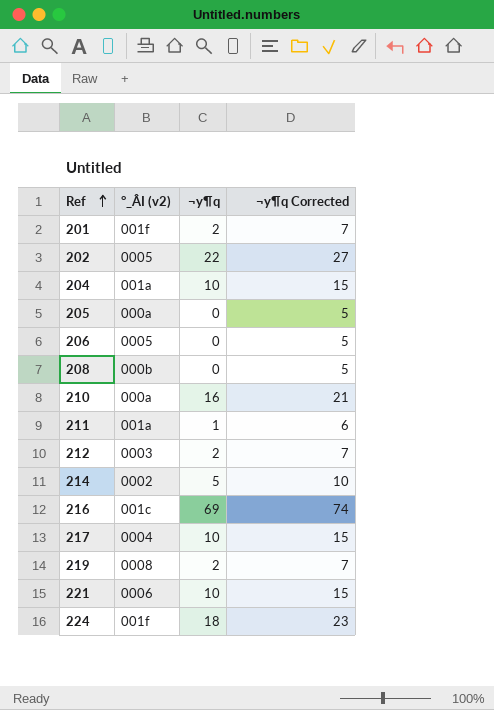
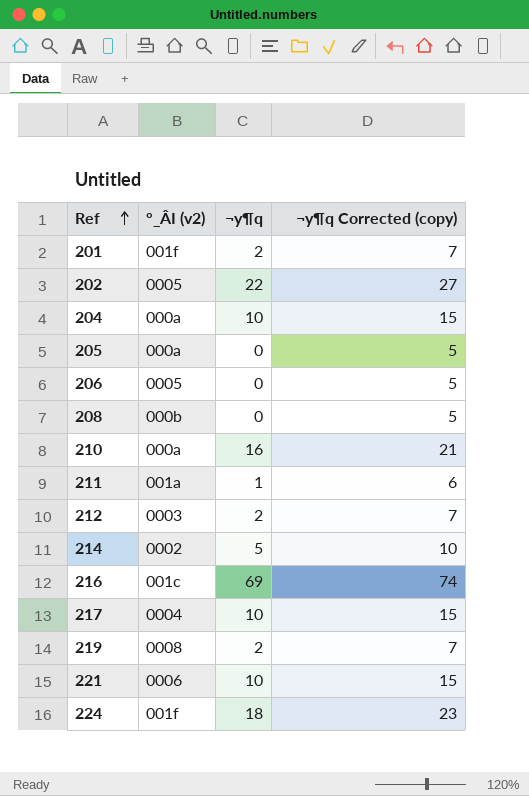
column name: ¬y¶q Corrected -> ¬y¶q Corrected (copy)
204 | °_ÂI (v2): 001a -> 000a

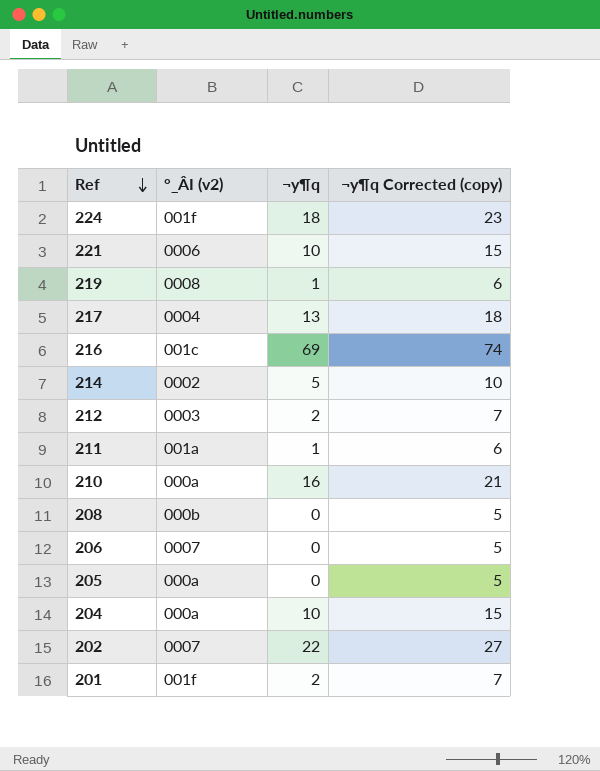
row order: Ref ascending -> Ref descending
219 | ¬y¶q: 2 -> 1
219 | ¬y¶q Corrected (copy): 7 -> 6
217 | ¬y¶q: 10 -> 13
217 | ¬y¶q Corrected (copy): 15 -> 18
206 | °_ÂI (v2): 0005 -> 0007
202 | °_ÂI (v2): 0005 -> 0007

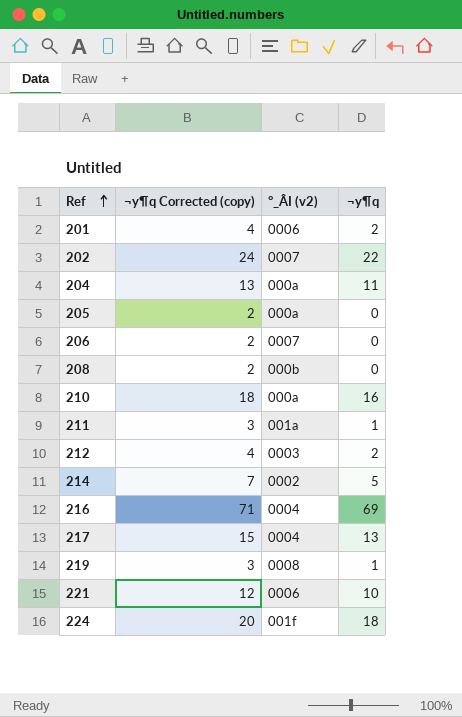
row order: Ref descending -> Ref ascending
column ¬y¶q Corrected (copy) | formula: [¬y¶q] + 5 -> [¬y¶q] + 2
column ¬y¶q Corrected (copy) | position: 4 -> 2
201 | °_ÂI (v2): 001f -> 0006
204 | ¬y¶q: 10 -> 11
216 | °_ÂI (v2): 001c -> 0004

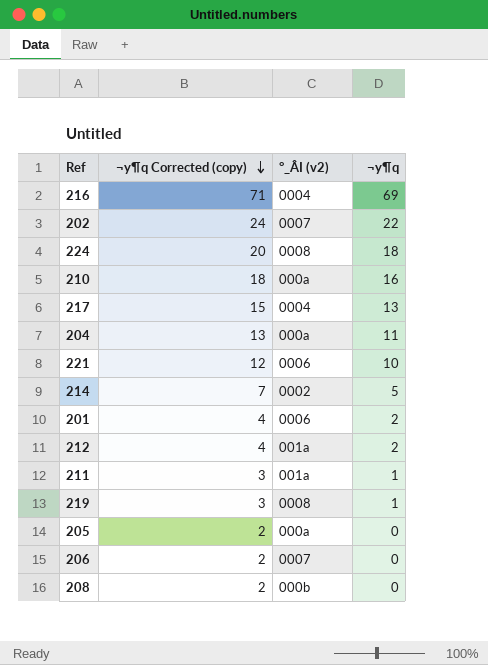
row order: Ref ascending -> ¬y¶q Corrected (copy) descending
224 | °_ÂI (v2): 001f -> 0008
212 | °_ÂI (v2): 0003 -> 001a

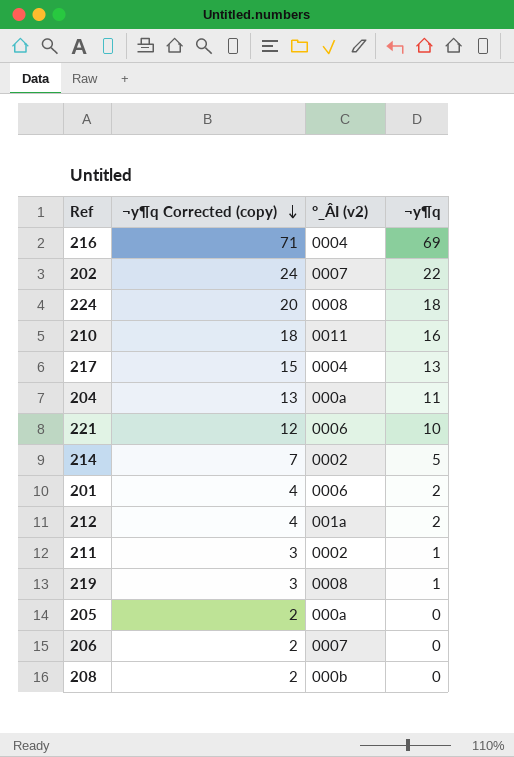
210 | °_ÂI (v2): 000a -> 0011
211 | °_ÂI (v2): 001a -> 0002

